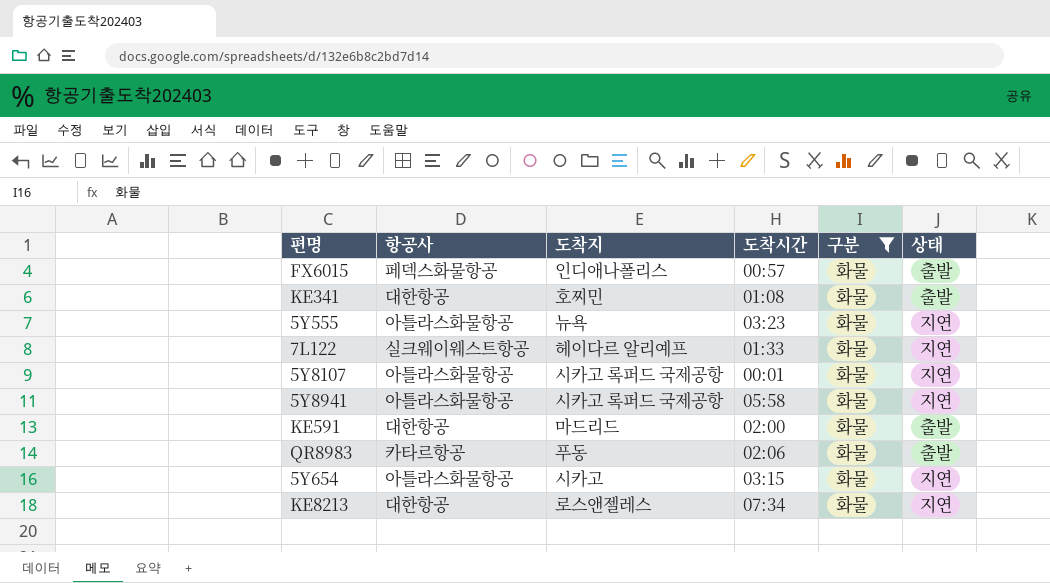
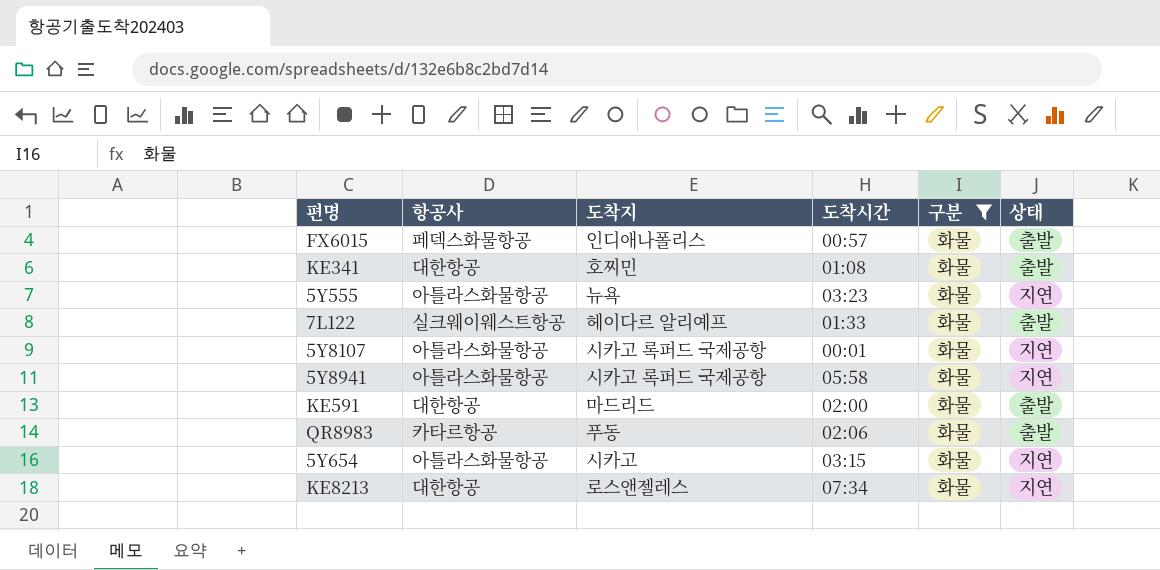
7L122 | 상태: 지연 -> 출발

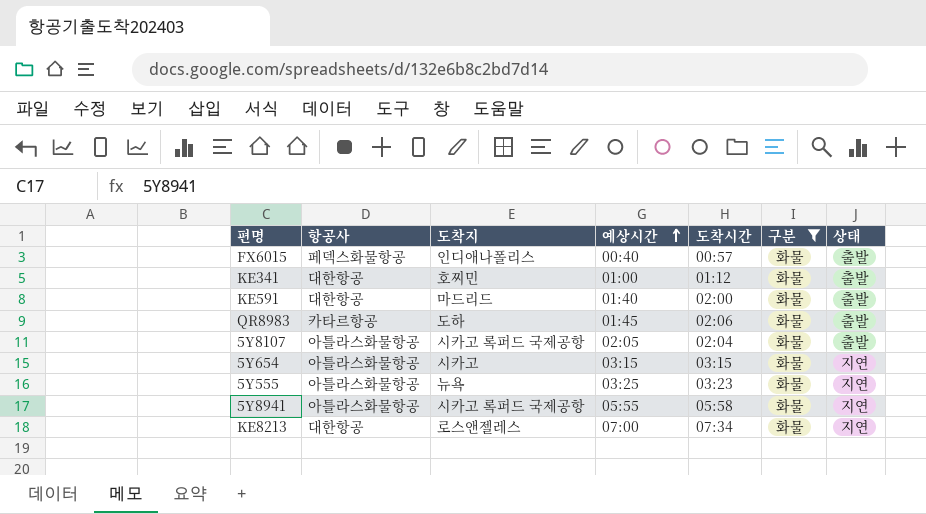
row order: none -> 예상시간 ascending
column 예상시간 | position: none -> 4
row 7L122: 실크웨이웨스트항공 | 헤이다르 알리예프 | 01:33 | 화물 | 출발 -> none
KE341 | 도착시간: 01:08 -> 01:12
QR8983 | 도착지: 푸동 -> 도하
5Y8107 | 도착시간: 00:01 -> 02:04
5Y8107 | 상태: 지연 -> 출발

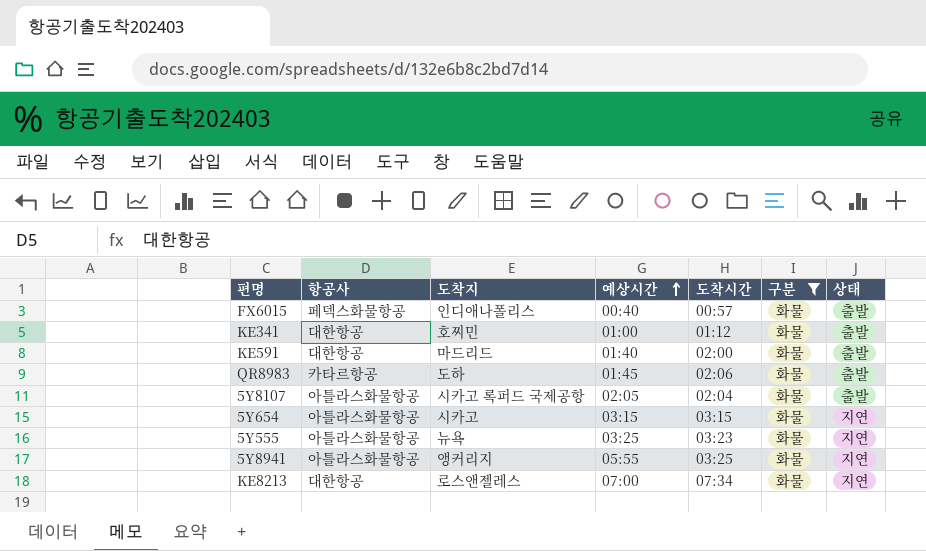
5Y8941 | 도착지: 시카고 록퍼드 국제공항 -> 앵커리지
5Y8941 | 도착시간: 05:58 -> 03:25

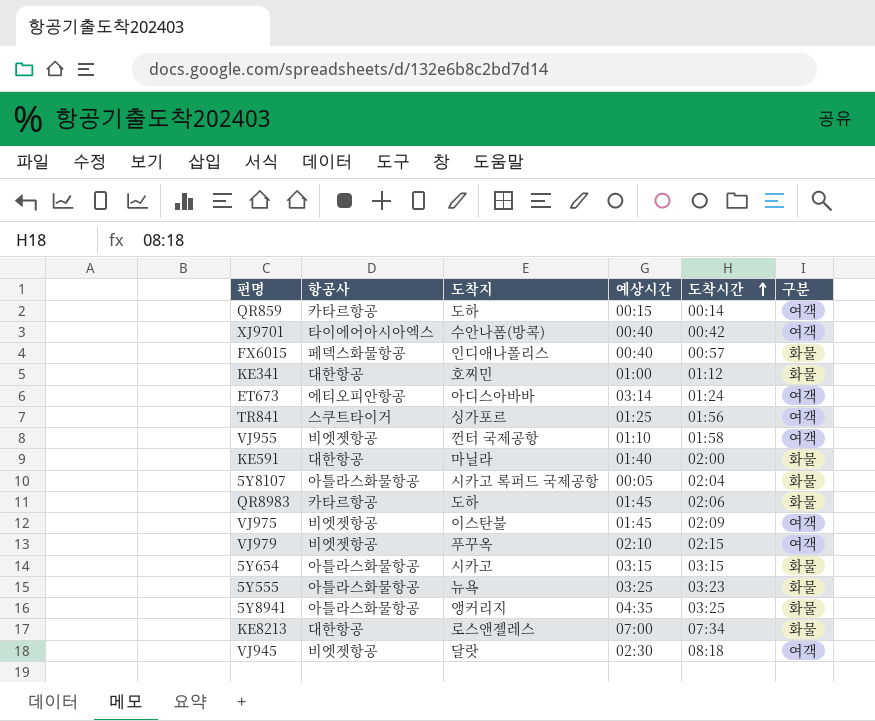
filter: 구분 = 화물 -> none
row order: 예상시간 ascending -> 도착시간 ascending
column 상태 | position: 7 -> none
KE591 | 도착지: 마드리드 -> 마닐라
5Y8107 | 예상시간: 02:05 -> 00:05
5Y8941 | 예상시간: 05:55 -> 04:35

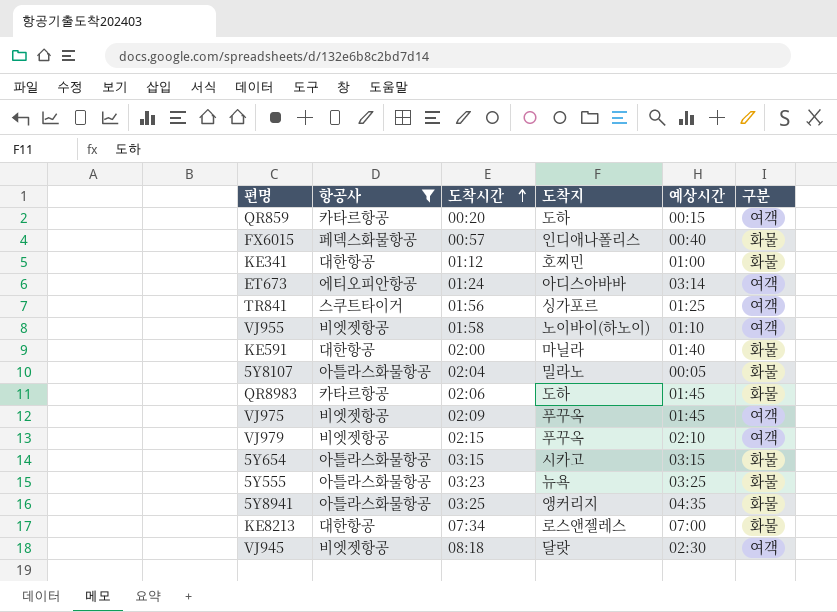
filter: none -> 항공사 != 타이에어아시아엑스
column 도착시간 | position: 5 -> 3
QR859 | 도착시간: 00:14 -> 00:20
VJ955 | 도착지: 껀터 국제공항 -> 노이바이(하노이)
5Y8107 | 도착지: 시카고 록퍼드 국제공항 -> 밀라노
VJ975 | 도착지: 이스탄불 -> 푸꾸옥

